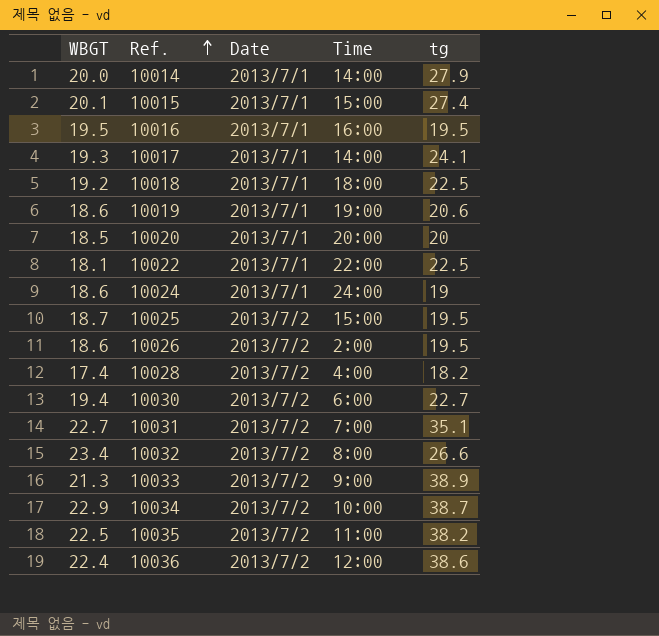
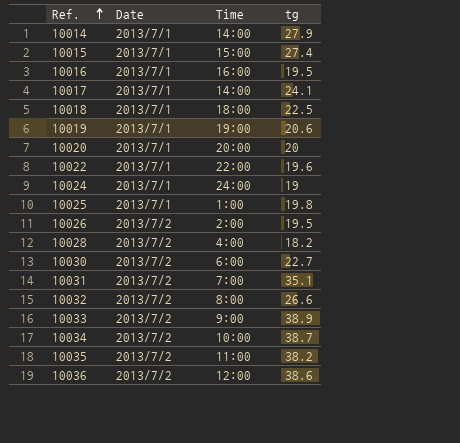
column WBGT | position: 1 -> none
10022 | tg: 22.5 -> 19.6
10025 | Date: 2013/7/2 -> 2013/7/1
10025 | Time: 15:00 -> 1:00
10025 | tg: 19.5 -> 19.8

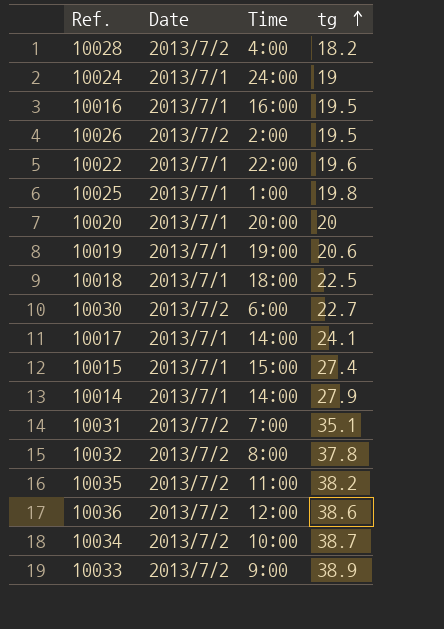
row order: Ref. ascending -> tg ascending
10032 | tg: 26.6 -> 37.8

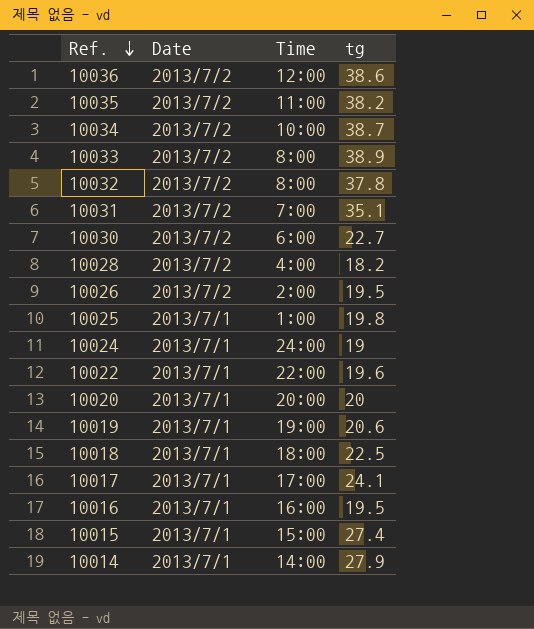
row order: tg ascending -> Ref. descending
10033 | Time: 9:00 -> 8:00
10017 | Time: 14:00 -> 17:00

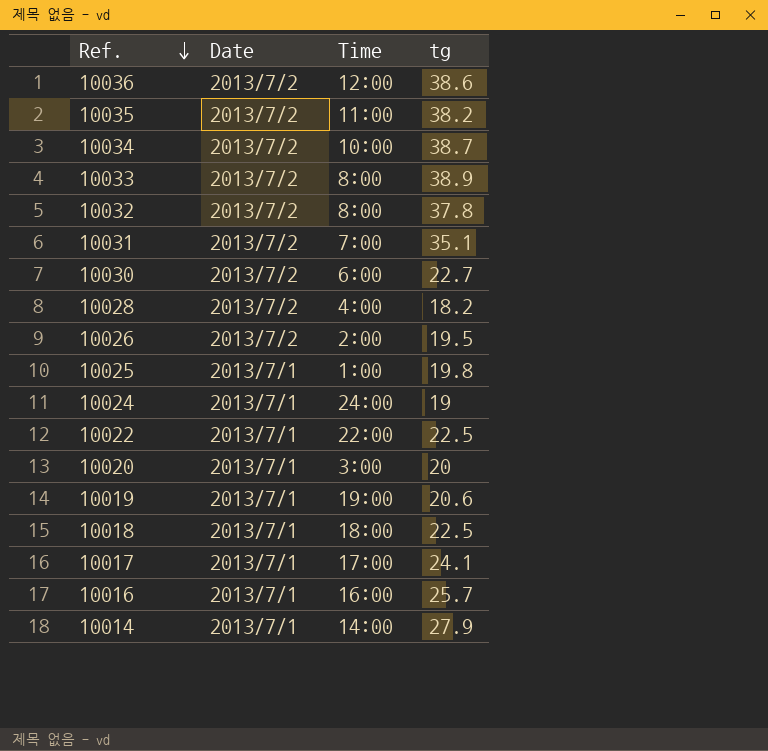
row 10015: 2013/7/1 | 15:00 | 27.4 -> none
10022 | tg: 19.6 -> 22.5
10020 | Time: 20:00 -> 3:00
10016 | tg: 19.5 -> 25.7

